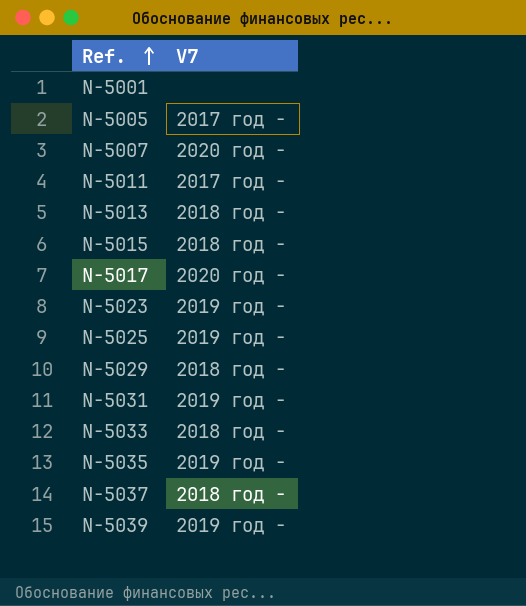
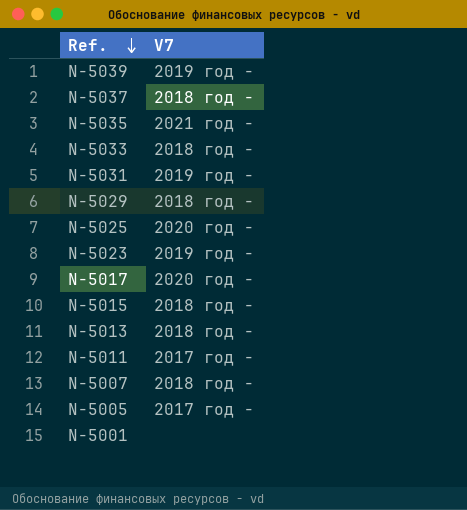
row order: Ref. ascending -> Ref. descending
N-5035 | V7: 2019 год - -> 2021 год -
N-5025 | V7: 2019 год - -> 2020 год -
N-5007 | V7: 2020 год - -> 2018 год -

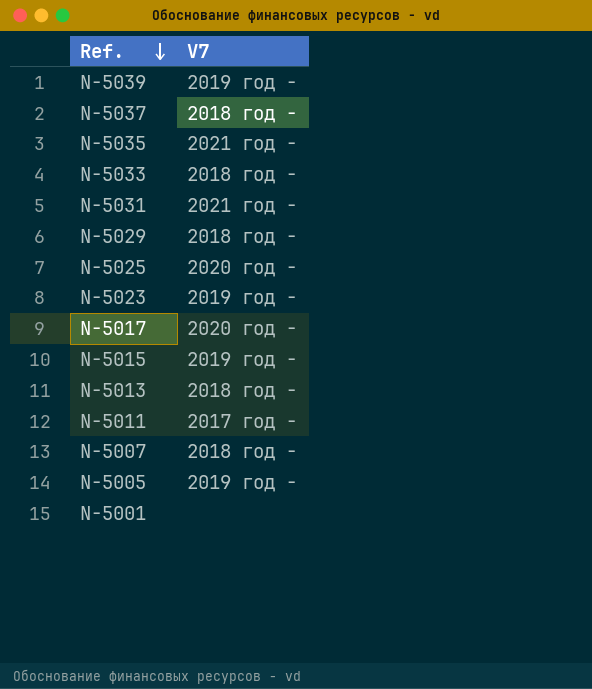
N-5031 | V7: 2019 год - -> 2021 год -
N-5015 | V7: 2018 год - -> 2019 год -
N-5005 | V7: 2017 год - -> 2019 год -

